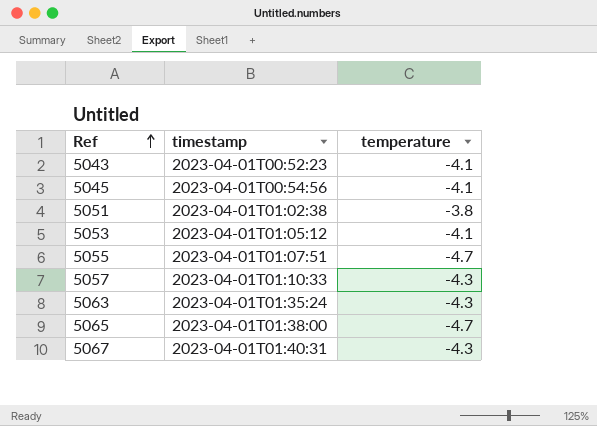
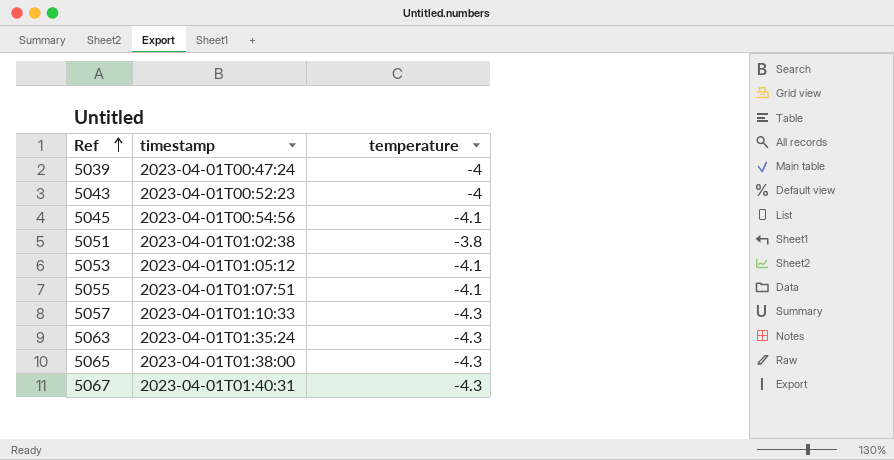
row 5039: none -> 2023-04-01T00:47:24 | -4
5043 | temperature: -4.1 -> -4
5055 | temperature: -4.7 -> -4.1
5065 | temperature: -4.7 -> -4.3

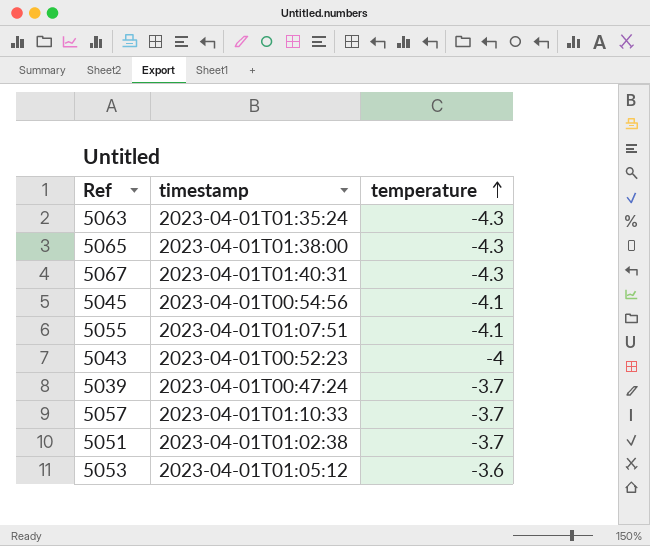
row order: Ref ascending -> temperature ascending
5039 | temperature: -4 -> -3.7
5057 | temperature: -4.3 -> -3.7
5051 | temperature: -3.8 -> -3.7
5053 | temperature: -4.1 -> -3.6

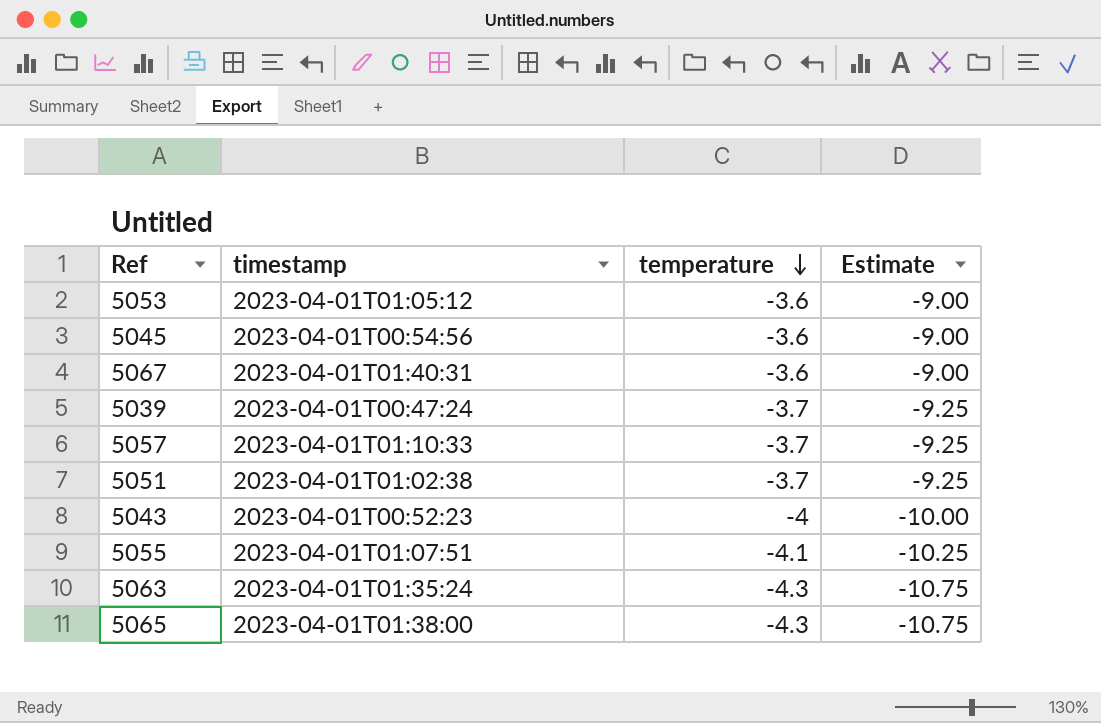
row order: temperature ascending -> temperature descending
column Estimate | formula: none -> [temperature] * 2.5
5045 | temperature: -4.1 -> -3.6
5067 | temperature: -4.3 -> -3.6

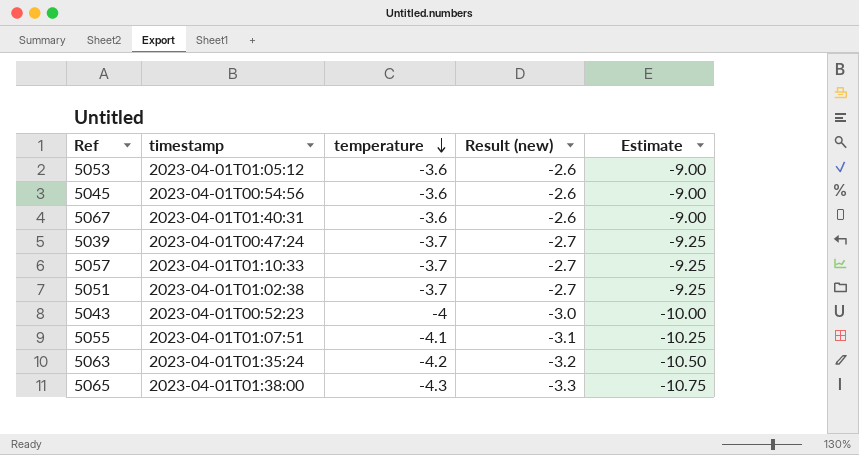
column Result (new) | formula: none -> [temperature] + 1
5063 | temperature: -4.3 -> -4.2
5063 | Estimate: -10.75 -> -10.50

